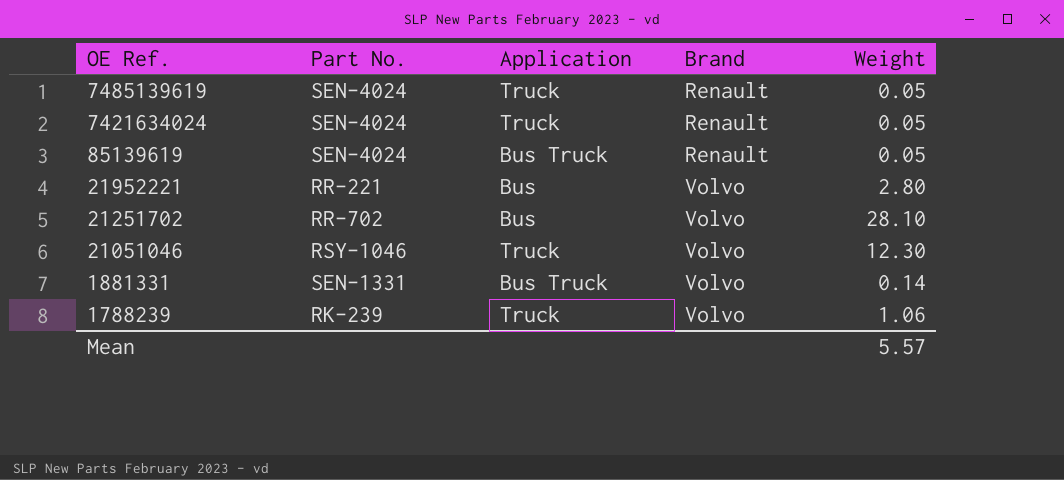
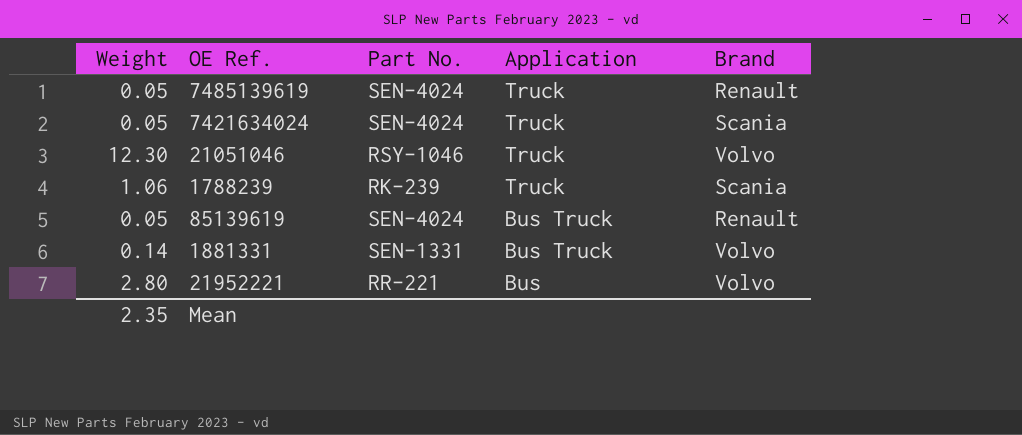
row order: OE Ref. descending -> Application descending
column Weight | position: 5 -> 1
row 21251702: RR-702 | Bus | Volvo | 28.10 -> none
7421634024 | Brand: Renault -> Scania
1788239 | Brand: Volvo -> Scania
Mean | Weight: 5.57 -> 2.35

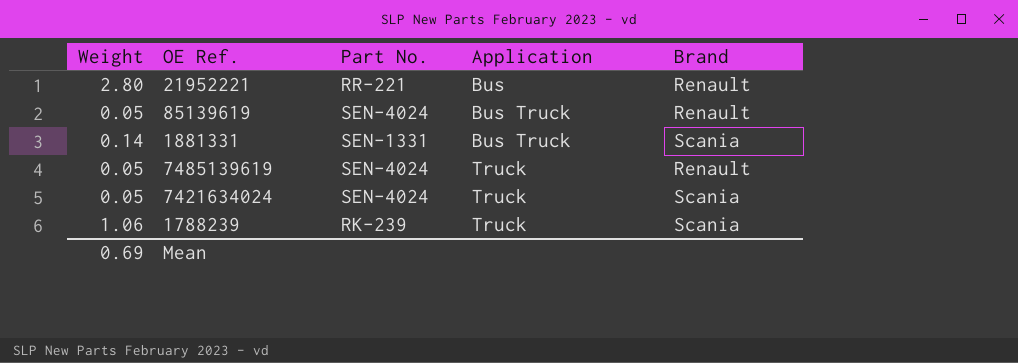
row order: Application descending -> Application ascending
row 21051046: 12.30 | RSY-1046 | Truck | Volvo -> none
21952221 | Brand: Volvo -> Renault
1881331 | Brand: Volvo -> Scania
Mean | Weight: 2.35 -> 0.69

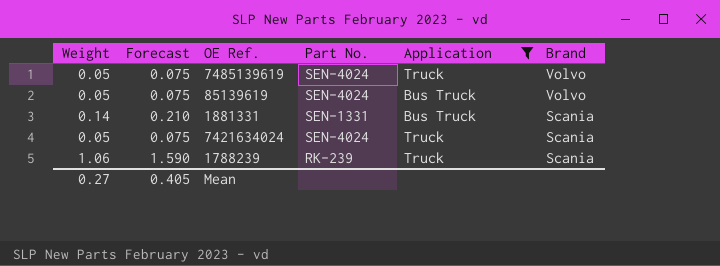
filter: none -> Application != Bus
row order: Application ascending -> Brand descending
column Forecast | formula: none -> [Weight] * 1.5
7485139619 | Brand: Renault -> Volvo
85139619 | Brand: Renault -> Volvo
Mean | Weight: 0.69 -> 0.27

